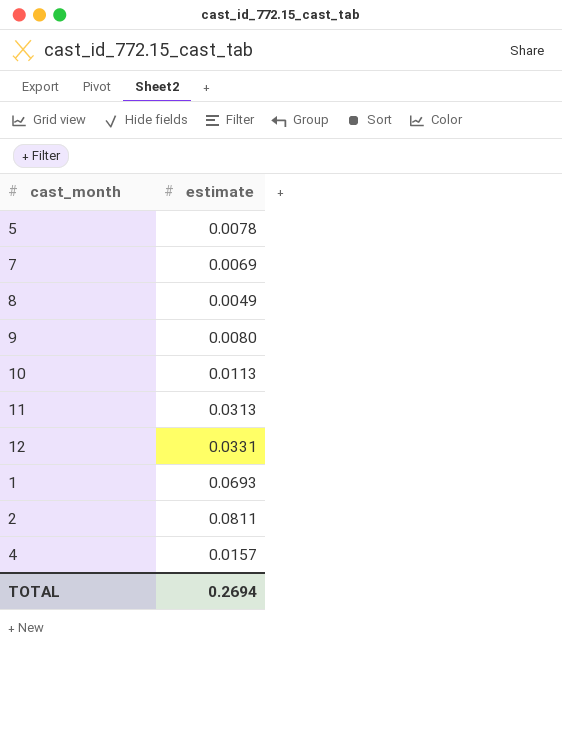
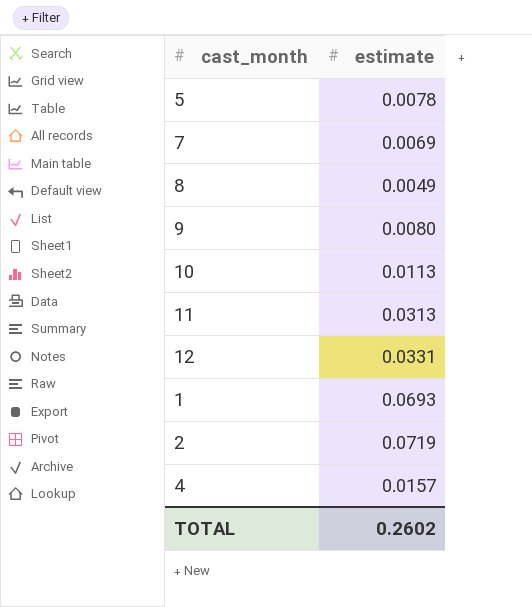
2 | estimate: 0.0811 -> 0.0719
TOTAL | estimate: 0.2694 -> 0.2602

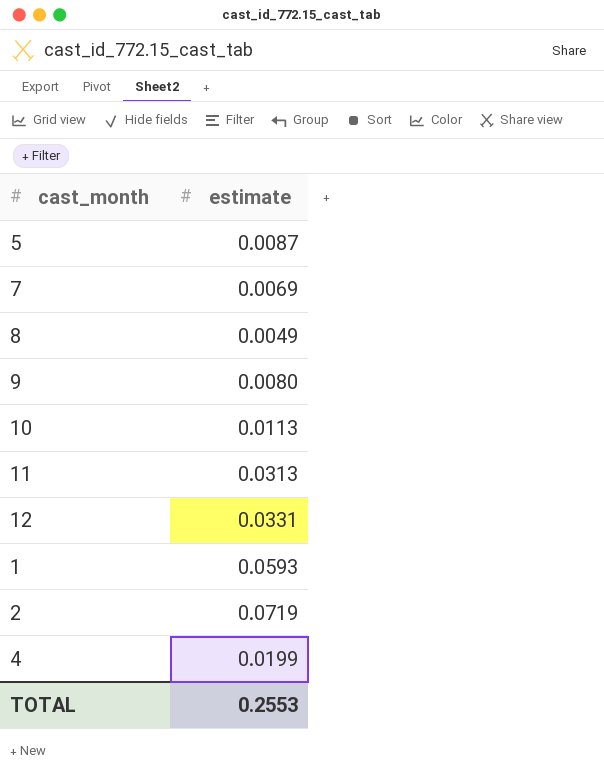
5 | estimate: 0.0078 -> 0.0087
1 | estimate: 0.0693 -> 0.0593
4 | estimate: 0.0157 -> 0.0199
TOTAL | estimate: 0.2602 -> 0.2553

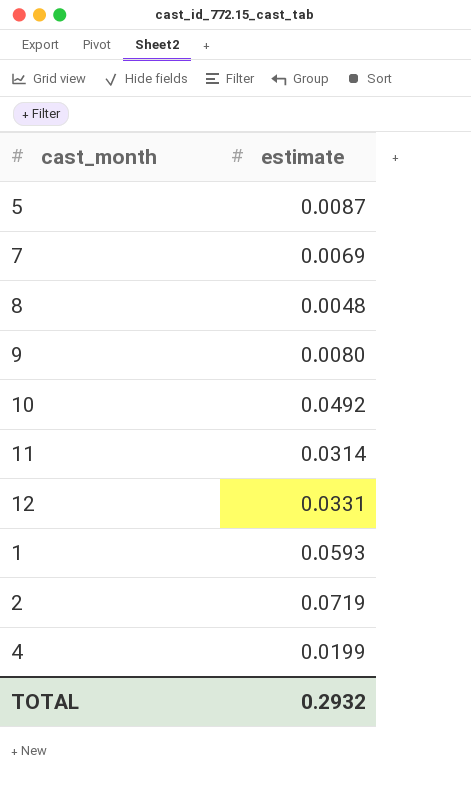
8 | estimate: 0.0049 -> 0.0048
10 | estimate: 0.0113 -> 0.0492
11 | estimate: 0.0313 -> 0.0314
TOTAL | estimate: 0.2553 -> 0.2932

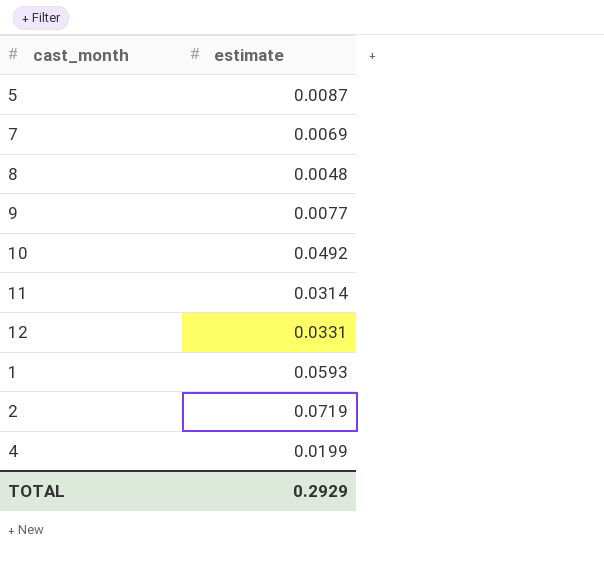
9 | estimate: 0.0080 -> 0.0077
TOTAL | estimate: 0.2932 -> 0.2929

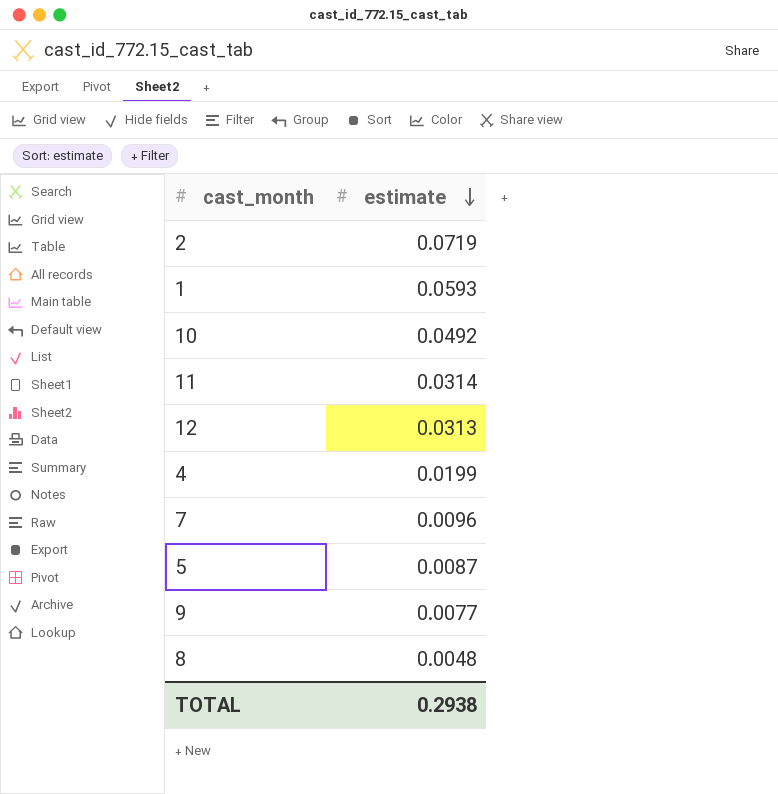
row order: none -> estimate descending
12 | estimate: 0.0331 -> 0.0313
7 | estimate: 0.0069 -> 0.0096
TOTAL | estimate: 0.2929 -> 0.2938

